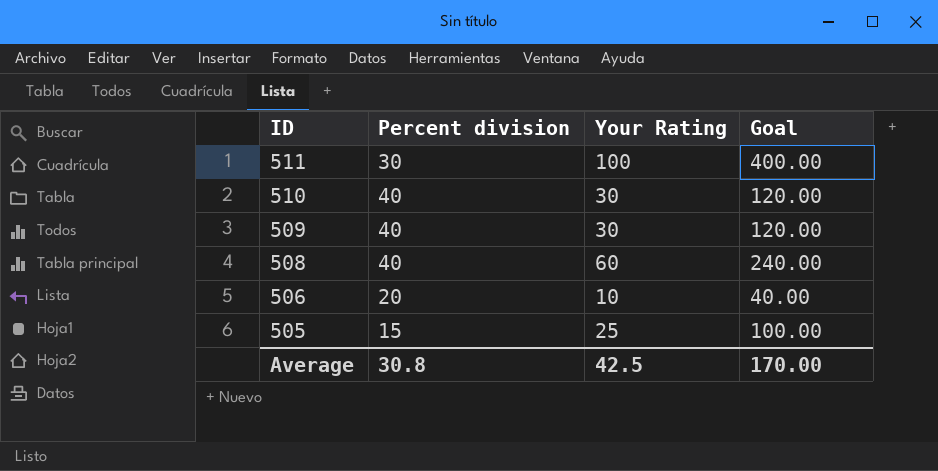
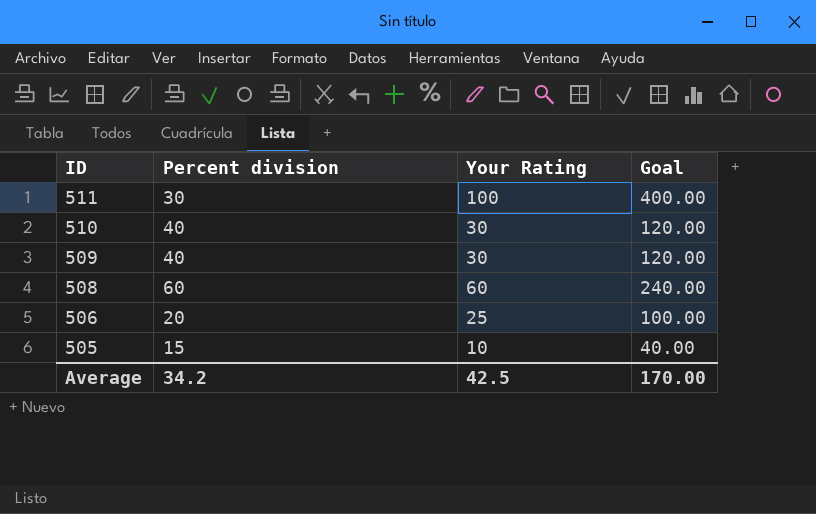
508 | Percent division: 40 -> 60
506 | Your Rating: 10 -> 25
506 | Goal: 40.00 -> 100.00
505 | Your Rating: 25 -> 10
505 | Goal: 100.00 -> 40.00
Average | Percent division: 30.8 -> 34.2

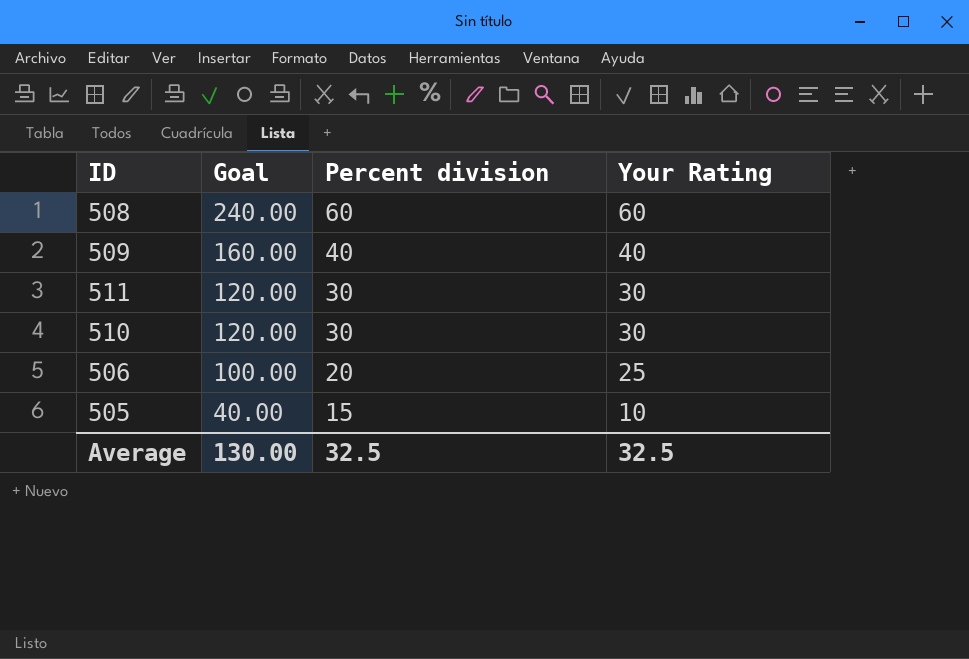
row order: ID descending -> Goal descending
column Goal | position: 4 -> 2
509 | Goal: 120.00 -> 160.00
509 | Your Rating: 30 -> 40
511 | Goal: 400.00 -> 120.00
511 | Your Rating: 100 -> 30
510 | Percent division: 40 -> 30
Average | Goal: 170.00 -> 130.00
Average | Percent division: 34.2 -> 32.5
Average | Your Rating: 42.5 -> 32.5

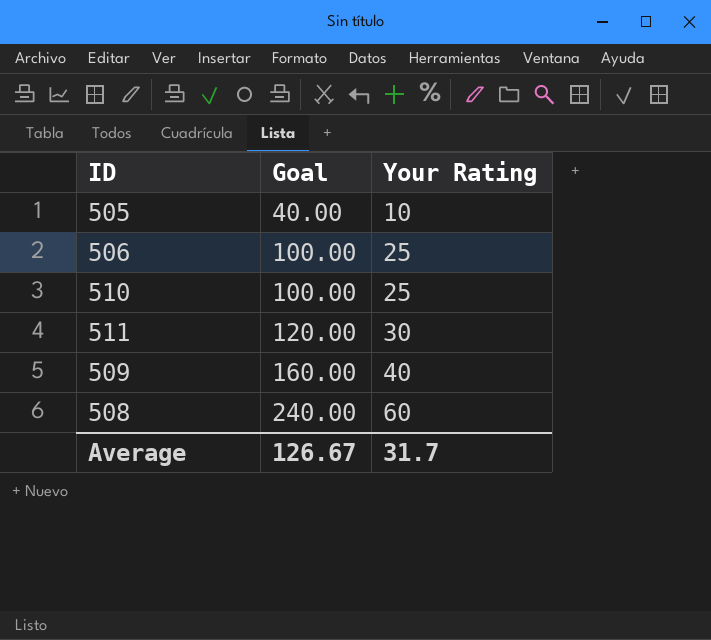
row order: Goal descending -> Goal ascending
column Percent division | position: 3 -> none
510 | Goal: 120.00 -> 100.00
510 | Your Rating: 30 -> 25
Average | Goal: 130.00 -> 126.67
Average | Your Rating: 32.5 -> 31.7

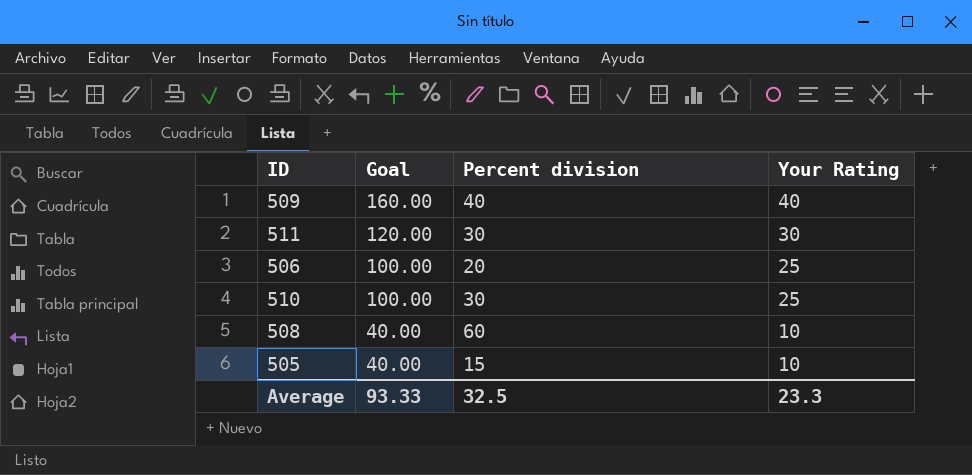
row order: Goal ascending -> Goal descending
column Percent division | position: none -> 3
508 | Goal: 240.00 -> 40.00
508 | Your Rating: 60 -> 10
Average | Goal: 126.67 -> 93.33
Average | Your Rating: 31.7 -> 23.3

